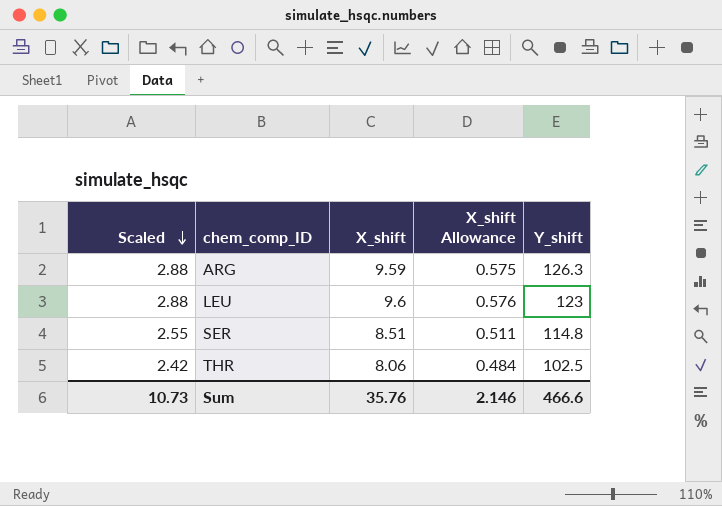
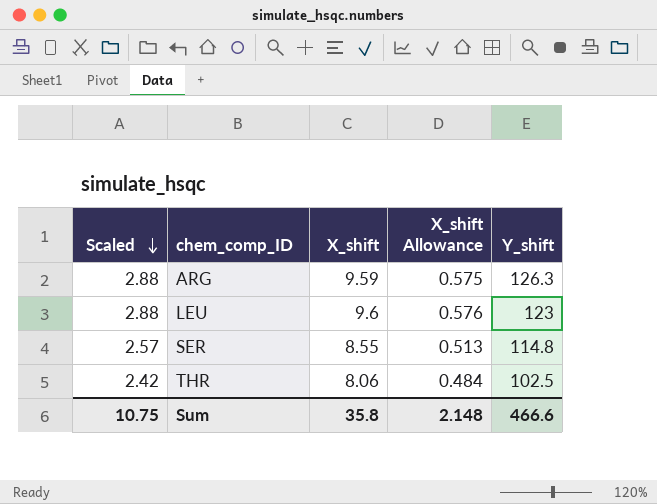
SER | Scaled: 2.55 -> 2.57
SER | X_shift: 8.51 -> 8.55
SER | X_shift Allowance: 0.511 -> 0.513
Sum | Scaled: 10.73 -> 10.75
Sum | X_shift: 35.76 -> 35.8
Sum | X_shift Allowance: 2.146 -> 2.148

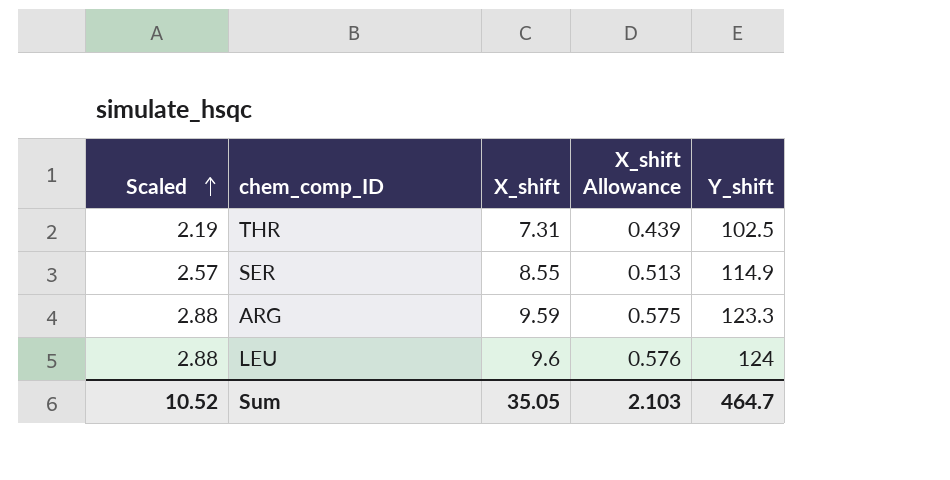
row order: Scaled descending -> Scaled ascending
THR | Scaled: 2.42 -> 2.19
THR | X_shift: 8.06 -> 7.31
THR | X_shift Allowance: 0.484 -> 0.439
SER | Y_shift: 114.8 -> 114.9
ARG | Y_shift: 126.3 -> 123.3
LEU | Y_shift: 123 -> 124
Sum | Scaled: 10.75 -> 10.52
Sum | X_shift: 35.8 -> 35.05
Sum | X_shift Allowance: 2.148 -> 2.103
Sum | Y_shift: 466.6 -> 464.7

